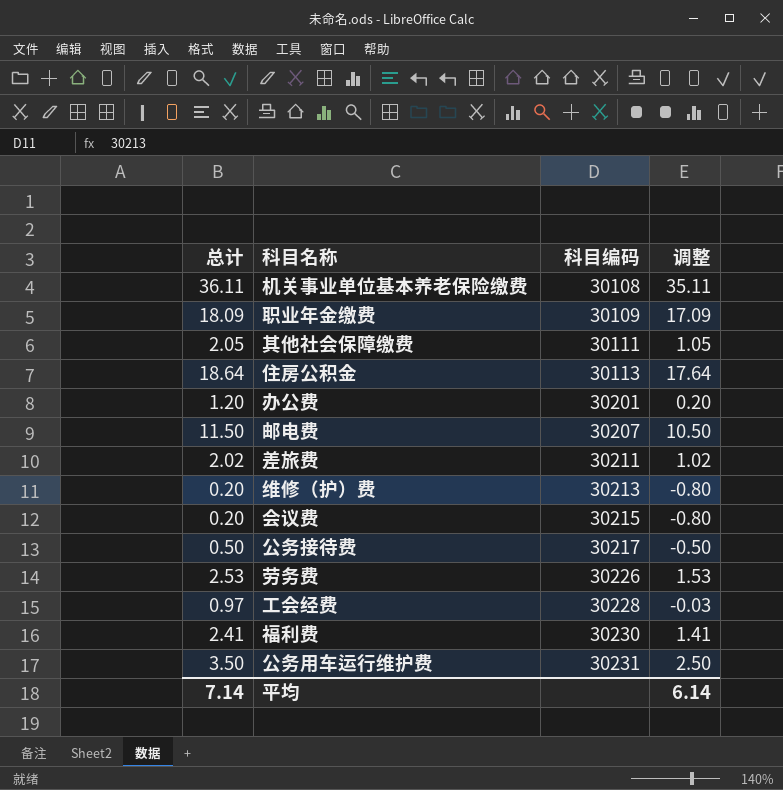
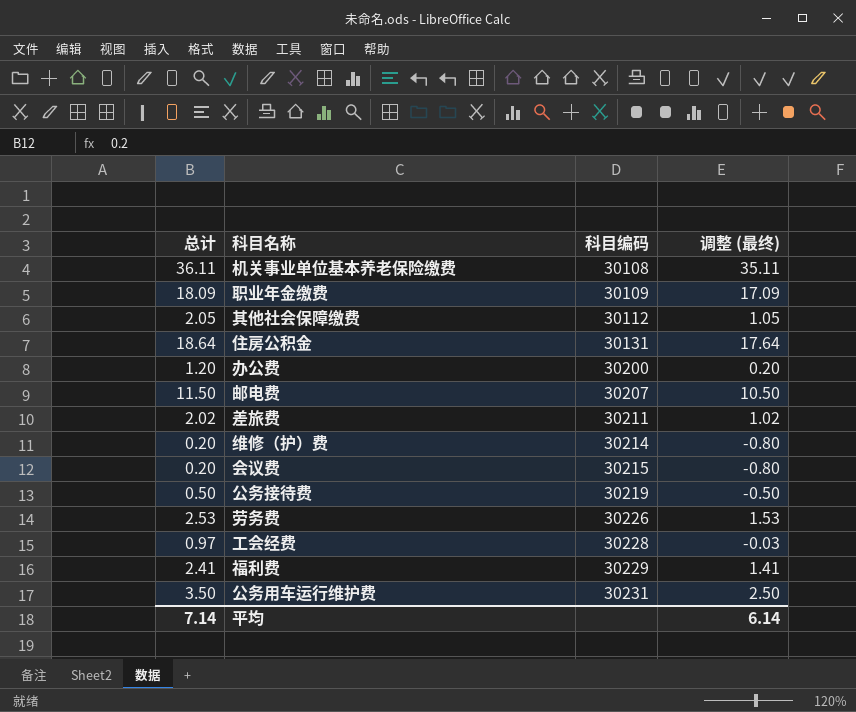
column name: 调整 -> 调整 (最终)
其他社会保障缴费 | 科目编码: 30111 -> 30112
住房公积金 | 科目编码: 30113 -> 30131
办公费 | 科目编码: 30201 -> 30200
维修（护）费 | 科目编码: 30213 -> 30214
公务接待费 | 科目编码: 30217 -> 30219
福利费 | 科目编码: 30230 -> 30229

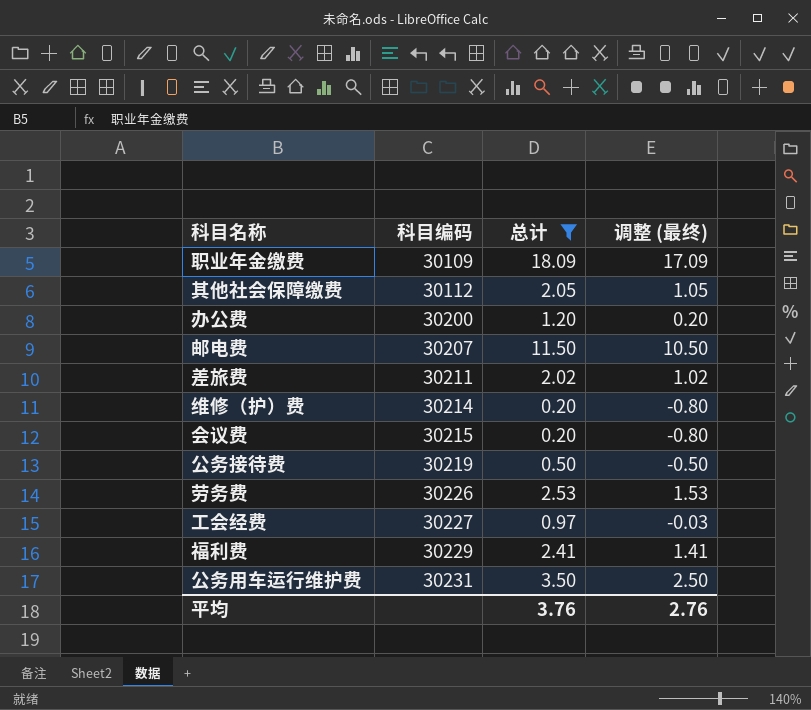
filter: none -> 总计 <= 18.09
column 总计 | position: 1 -> 3
工会经费 | 科目编码: 30228 -> 30227
平均 | 总计: 7.14 -> 3.76
平均 | 调整 (最终): 6.14 -> 2.76

